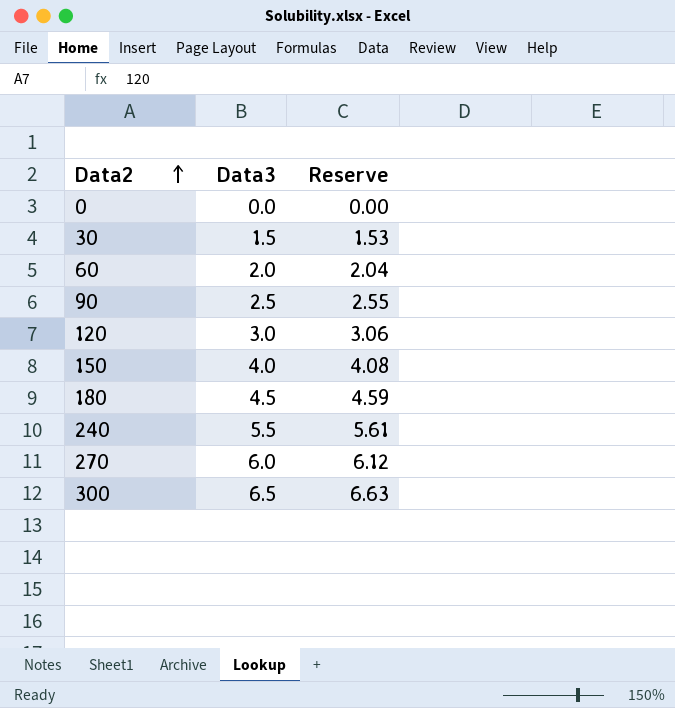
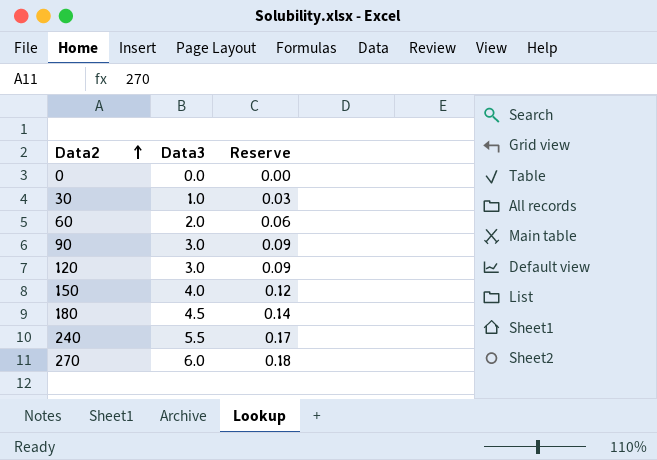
column Reserve | formula: [Data3] * 1.02 -> [Data3] * 0.03
row 300: 6.5 | 6.63 -> none
30 | Data3: 1.5 -> 1.0
90 | Data3: 2.5 -> 3.0

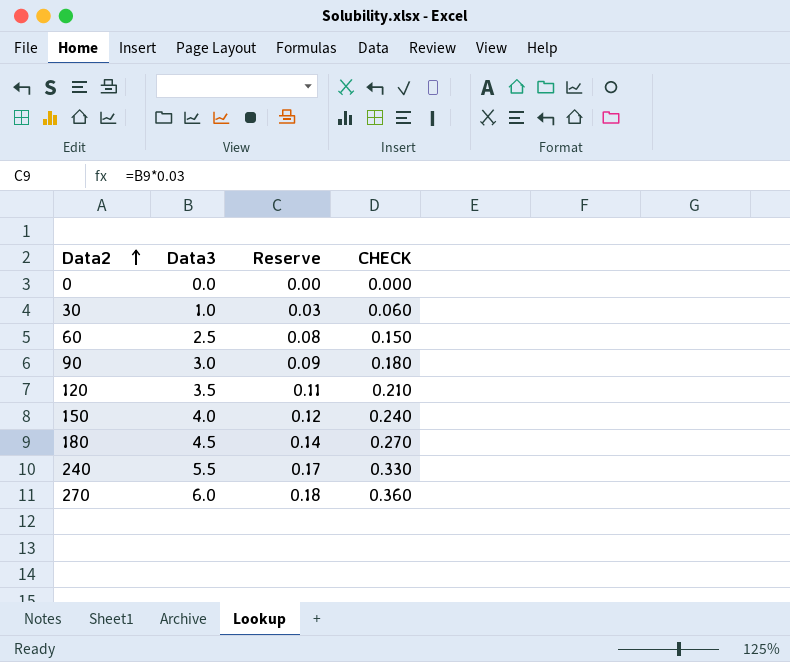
column CHECK | formula: none -> [Data3] * 0.06
60 | Data3: 2.0 -> 2.5
60 | Reserve: 0.06 -> 0.08
120 | Data3: 3.0 -> 3.5
120 | Reserve: 0.09 -> 0.11

